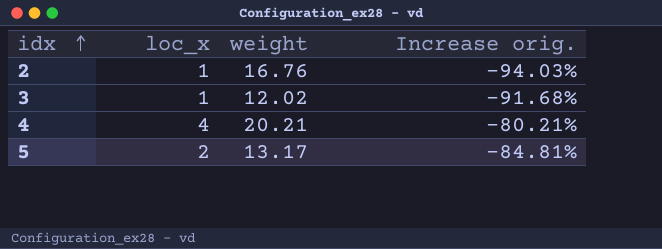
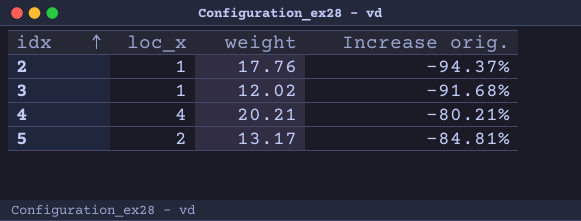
2 | weight: 16.76 -> 17.76
2 | Increase orig.: -94.03% -> -94.37%

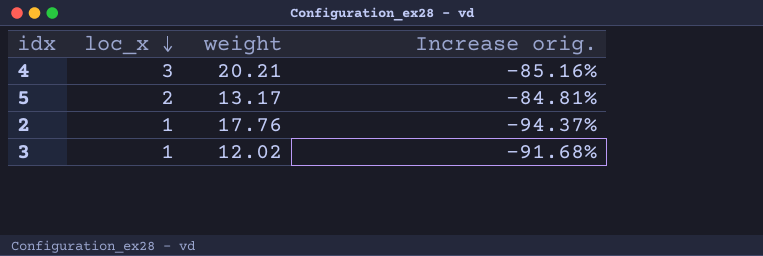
row order: idx ascending -> loc_x descending
4 | loc_x: 4 -> 3
4 | Increase orig.: -80.21% -> -85.16%

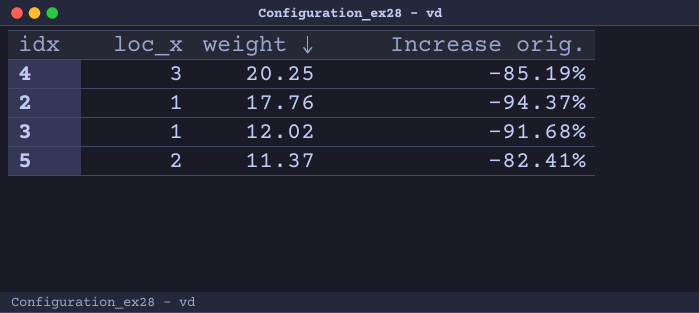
row order: loc_x descending -> weight descending
4 | weight: 20.21 -> 20.25
4 | Increase orig.: -85.16% -> -85.19%
5 | weight: 13.17 -> 11.37
5 | Increase orig.: -84.81% -> -82.41%

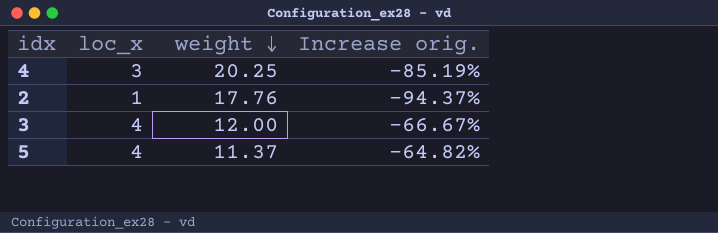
3 | loc_x: 1 -> 4
3 | weight: 12.02 -> 12.00
3 | Increase orig.: -91.68% -> -66.67%
5 | loc_x: 2 -> 4
5 | Increase orig.: -82.41% -> -64.82%

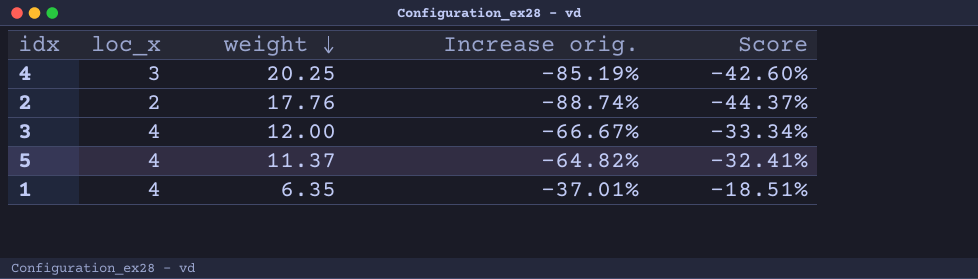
column Score | formula: none -> [Increase orig.] * 0.5
2 | loc_x: 1 -> 2
2 | Increase orig.: -94.37% -> -88.74%
row 1: none -> 4 | 6.35 | -37.01% | -18.51%

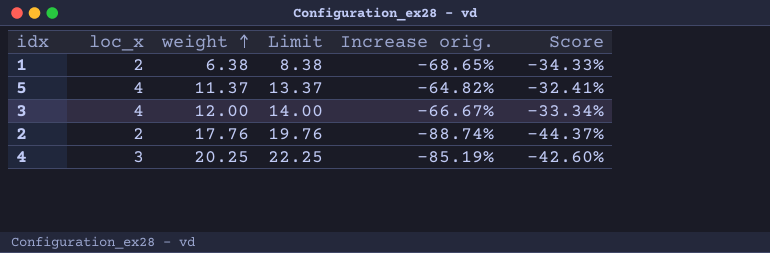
row order: weight descending -> weight ascending
column Limit | formula: none -> [weight] + 2
1 | loc_x: 4 -> 2
1 | weight: 6.35 -> 6.38
1 | Increase orig.: -37.01% -> -68.65%
1 | Score: -18.51% -> -34.33%

